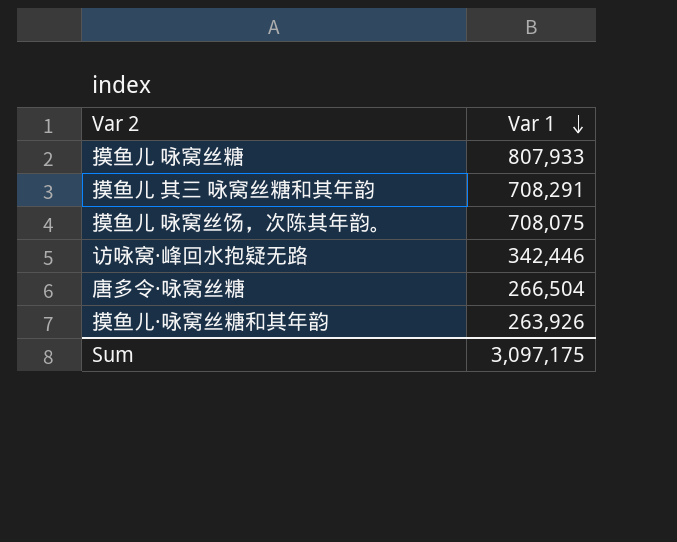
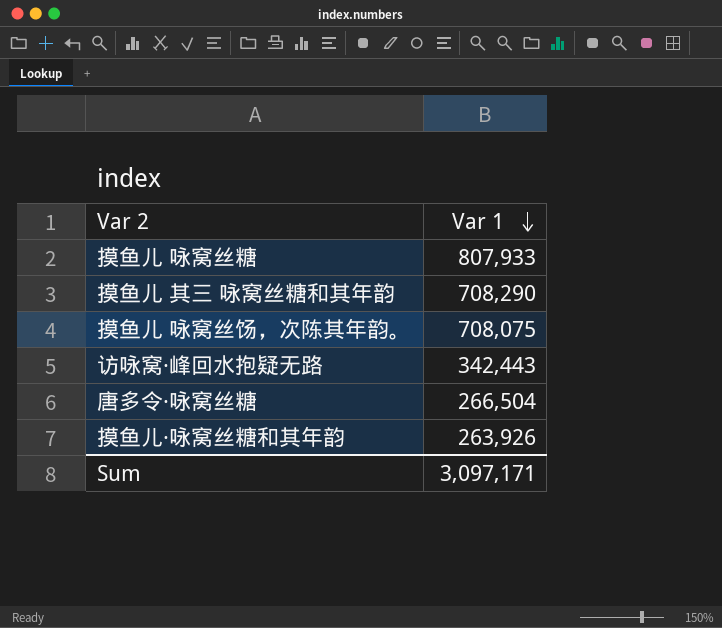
摸鱼儿 其三 咏窝丝糖和其年韵 | Var 1: 708,291 -> 708,290
访咏窝·峰回水抱疑无路 | Var 1: 342,446 -> 342,443
Sum | Var 1: 3,097,175 -> 3,097,171

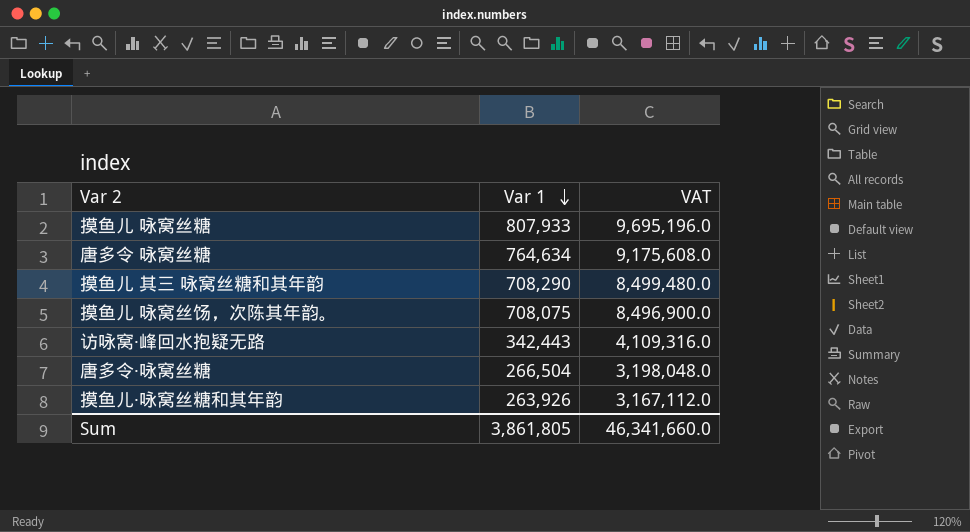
column VAT | formula: none -> [Var 1] * 12
row 唐多令 咏窝丝糖: none -> 764,634 | 9,175,608.0
Sum | Var 1: 3,097,171 -> 3,861,805

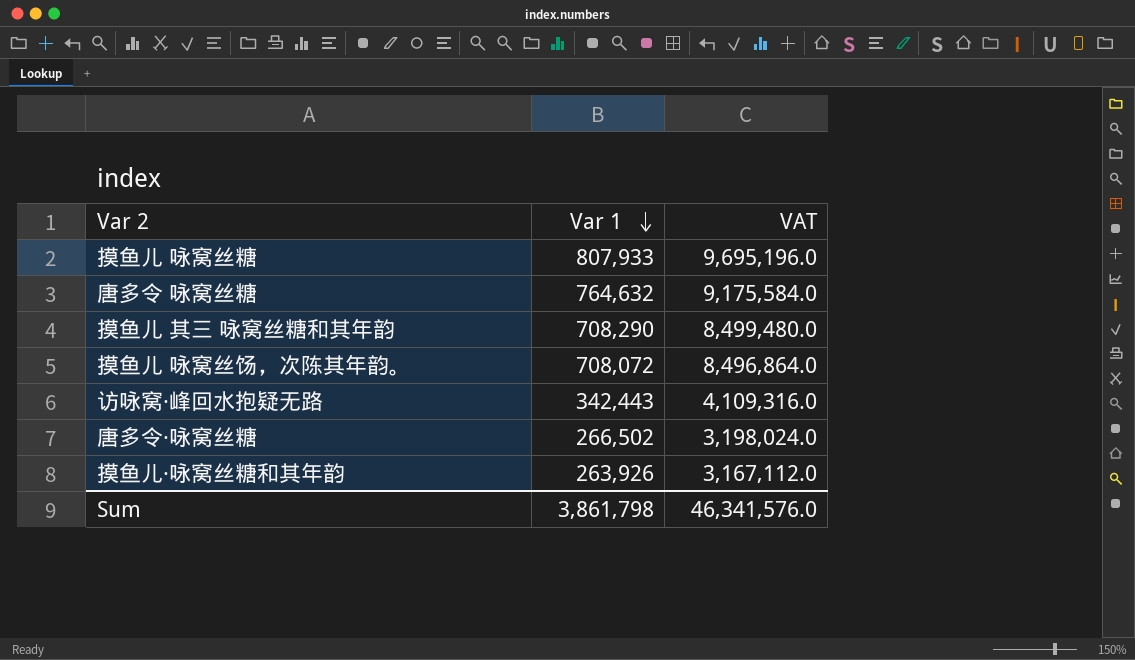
唐多令 咏窝丝糖 | Var 1: 764,634 -> 764,632
唐多令 咏窝丝糖 | VAT: 9,175,608.0 -> 9,175,584.0
摸鱼儿 咏窝丝饧，次陈其年韵。 | Var 1: 708,075 -> 708,072
摸鱼儿 咏窝丝饧，次陈其年韵。 | VAT: 8,496,900.0 -> 8,496,864.0
唐多令·咏窝丝糖 | Var 1: 266,504 -> 266,502
唐多令·咏窝丝糖 | VAT: 3,198,048.0 -> 3,198,024.0
Sum | Var 1: 3,861,805 -> 3,861,798
Sum | VAT: 46,341,660.0 -> 46,341,576.0

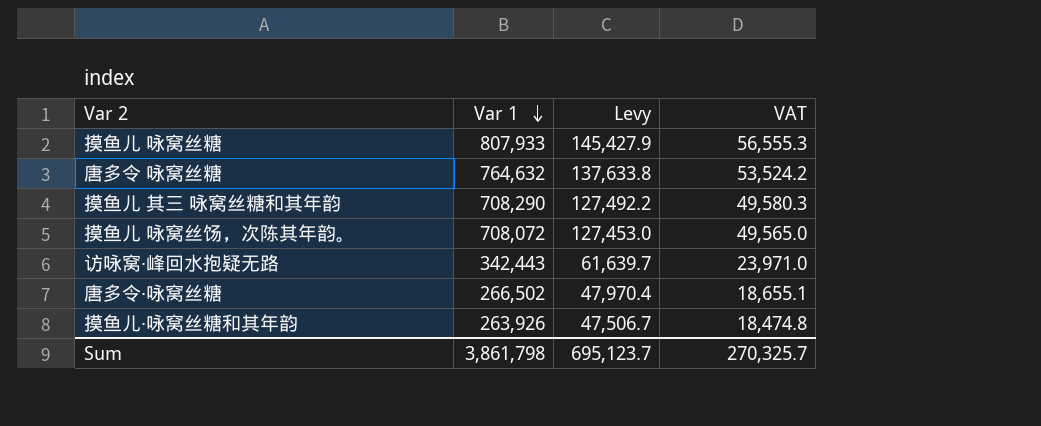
column Levy | formula: none -> [Var 1] * 0.18
column VAT | formula: [Var 1] * 12 -> [Var 1] * 0.07
Sum | VAT: 46,341,576.0 -> 270,325.7

